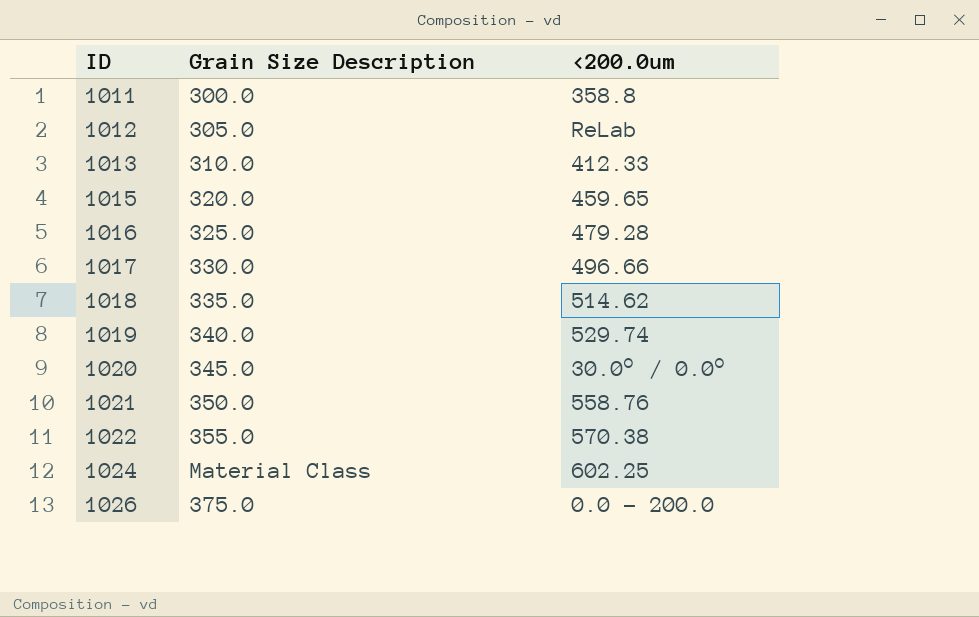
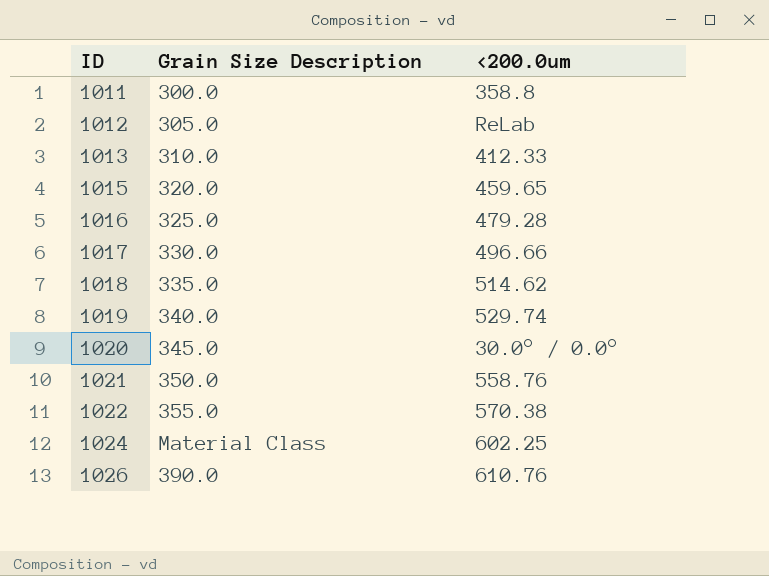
1026 | Grain Size Description: 375.0 -> 390.0
1026 | <200.0um: 0.0 - 200.0 -> 610.76

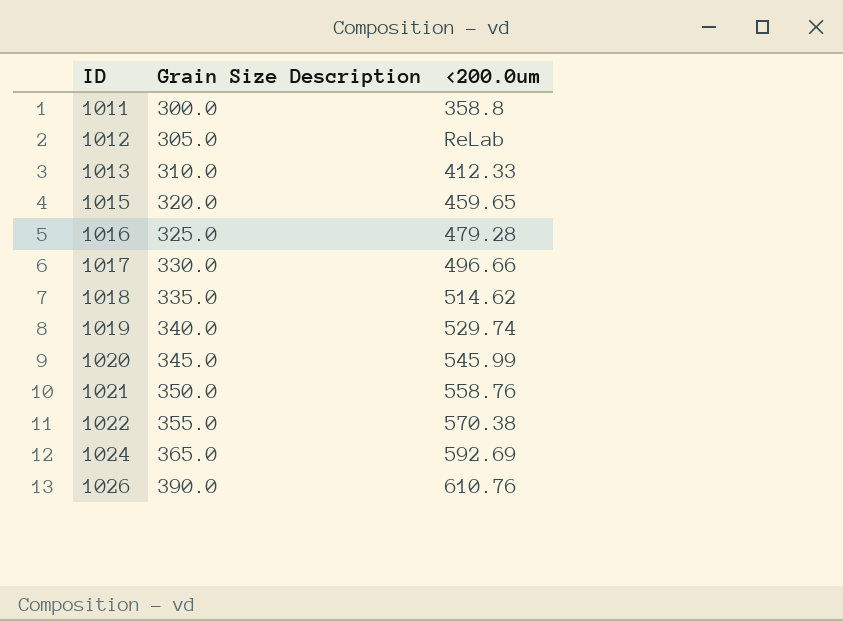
1020 | <200.0um: 30.0° / 0.0° -> 545.99
1024 | Grain Size Description: Material Class -> 365.0
1024 | <200.0um: 602.25 -> 592.69

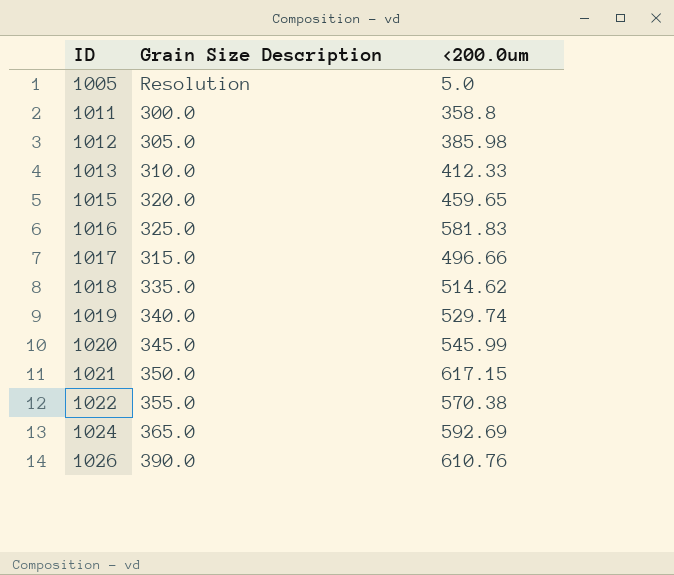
row 1005: none -> Resolution | 5.0
1012 | <200.0um: ReLab -> 385.98
1016 | <200.0um: 479.28 -> 581.83
1017 | Grain Size Description: 330.0 -> 315.0
1021 | <200.0um: 558.76 -> 617.15

